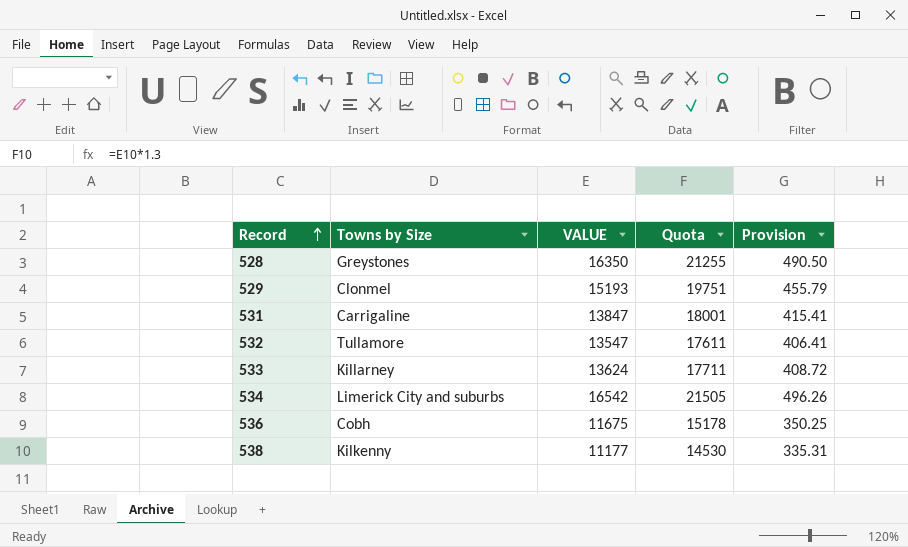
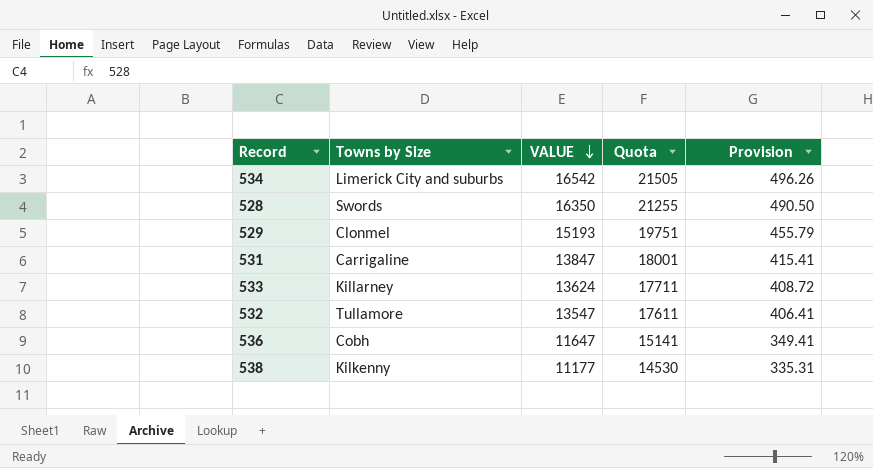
row order: Record ascending -> VALUE descending
528 | Towns by Size: Greystones -> Swords
536 | VALUE: 11675 -> 11647
536 | Quota: 15178 -> 15141
536 | Provision: 350.25 -> 349.41

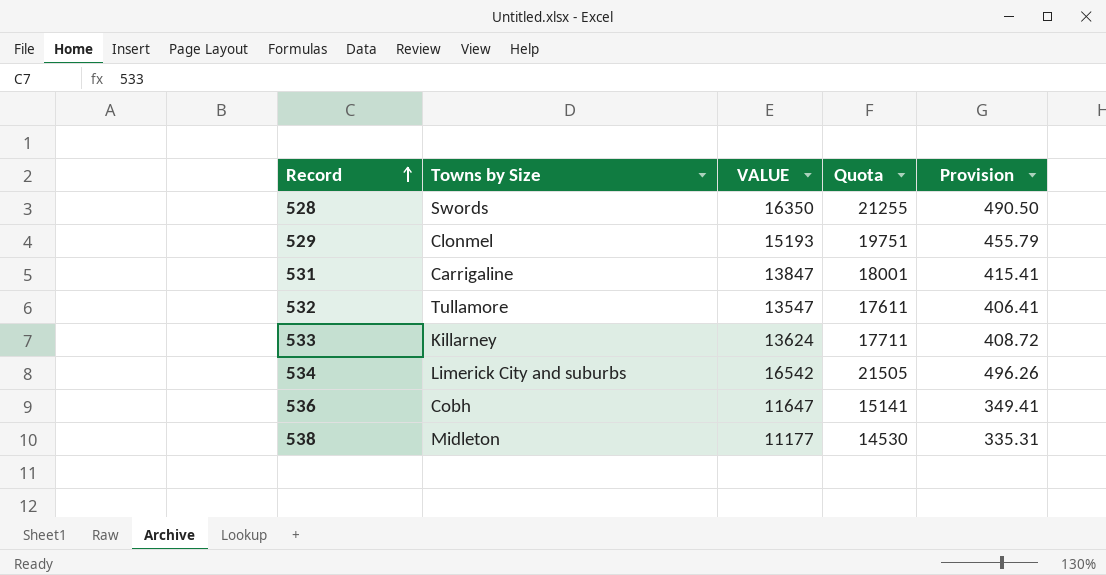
row order: VALUE descending -> Record ascending
538 | Towns by Size: Kilkenny -> Midleton

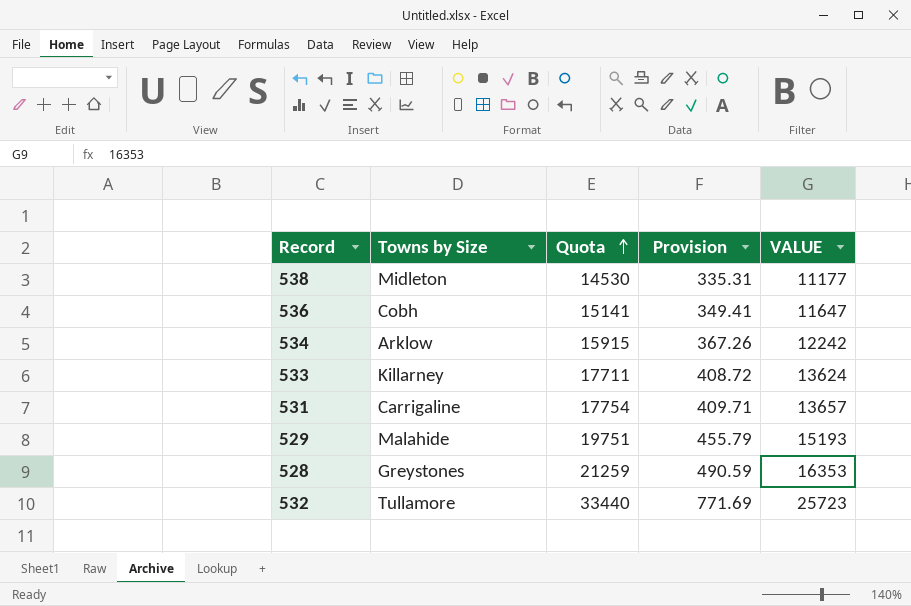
row order: Record ascending -> Quota ascending
column VALUE | position: 3 -> 5
534 | Towns by Size: Limerick City and suburbs -> Arklow
534 | Quota: 21505 -> 15915
534 | Provision: 496.26 -> 367.26
534 | VALUE: 16542 -> 12242
531 | Quota: 18001 -> 17754
531 | Provision: 415.41 -> 409.71
531 | VALUE: 13847 -> 13657
529 | Towns by Size: Clonmel -> Malahide
528 | Towns by Size: Swords -> Greystones
528 | Quota: 21255 -> 21259
528 | Provision: 490.50 -> 490.59
528 | VALUE: 16350 -> 16353
532 | Quota: 17611 -> 33440
532 | Provision: 406.41 -> 771.69
532 | VALUE: 13547 -> 25723

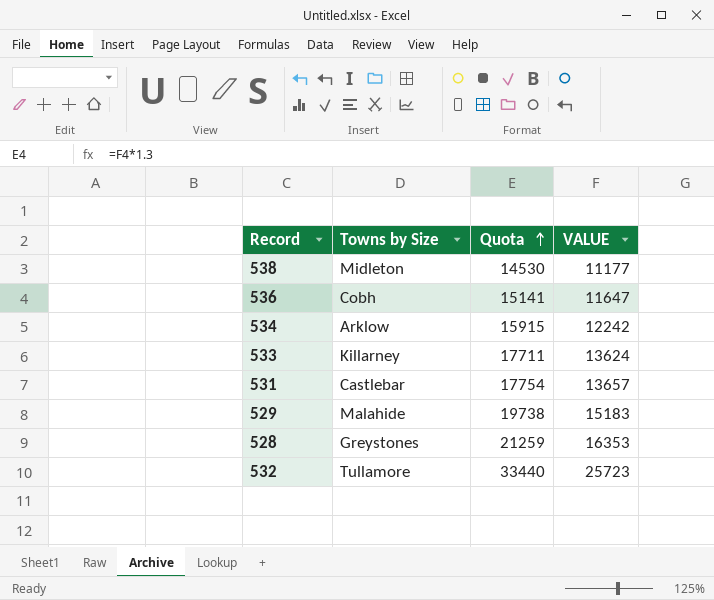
column Provision | formula: [VALUE] * 0.03 -> none
531 | Towns by Size: Carrigaline -> Castlebar
529 | Quota: 19751 -> 19738
529 | VALUE: 15193 -> 15183

